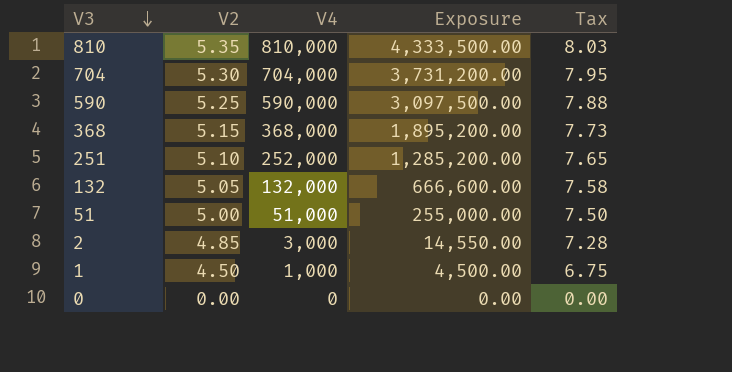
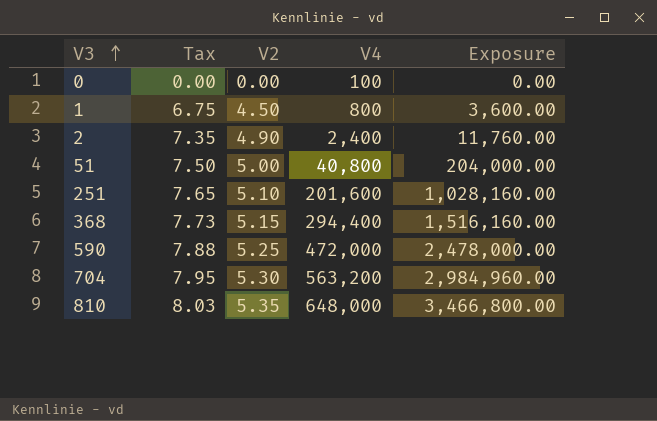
row order: V3 descending -> V3 ascending
column Tax | position: 5 -> 2
row 132: 5.05 | 132,000 | 666,600.00 | 7.58 -> none
0 | V4: 0 -> 100
1 | V4: 1,000 -> 800
1 | Exposure: 4,500.00 -> 3,600.00
2 | Tax: 7.28 -> 7.35
2 | V2: 4.85 -> 4.90
2 | V4: 3,000 -> 2,400
2 | Exposure: 14,550.00 -> 11,760.00
51 | V4: 51,000 -> 40,800
51 | Exposure: 255,000.00 -> 204,000.00
251 | V4: 252,000 -> 201,600
251 | Exposure: 1,285,200.00 -> 1,028,160.00
368 | V4: 368,000 -> 294,400
368 | Exposure: 1,895,200.00 -> 1,516,160.00
590 | V4: 590,000 -> 472,000
590 | Exposure: 3,097,500.00 -> 2,478,000.00
704 | V4: 704,000 -> 563,200
704 | Exposure: 3,731,200.00 -> 2,984,960.00
810 | V4: 810,000 -> 648,000
810 | Exposure: 4,333,500.00 -> 3,466,800.00

